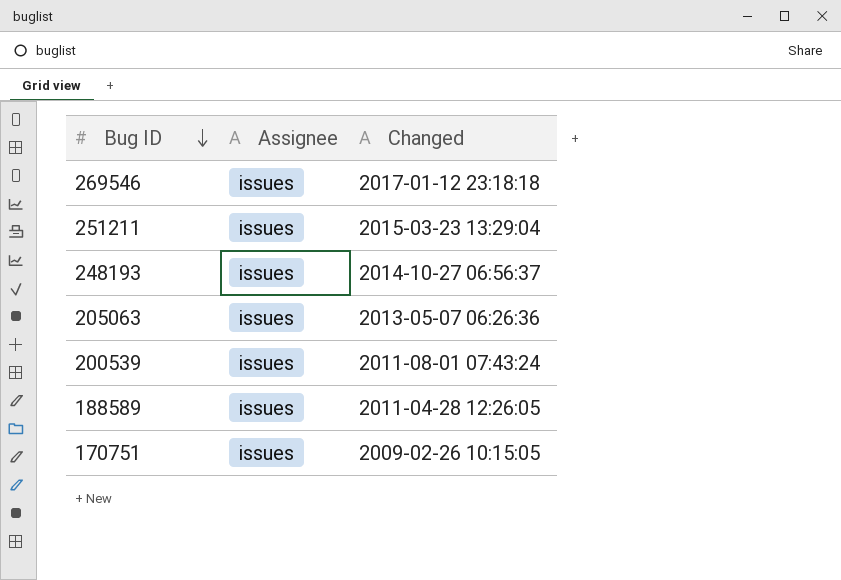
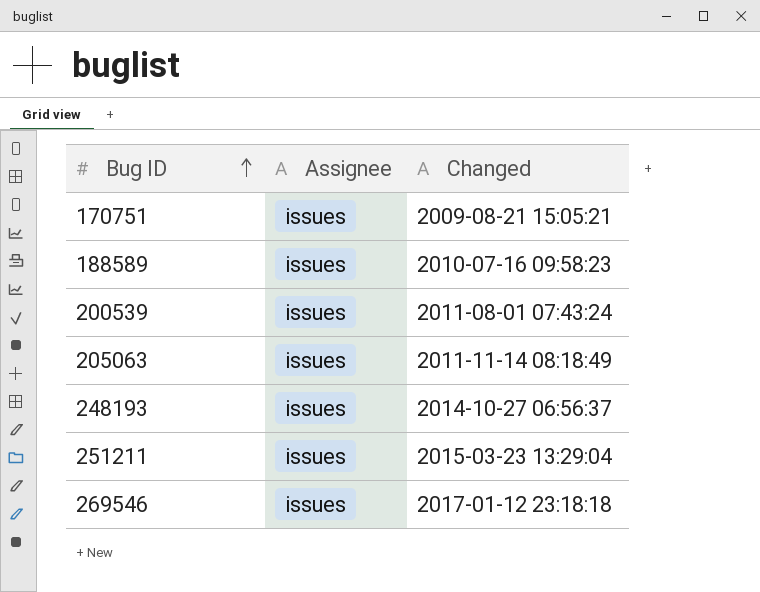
row order: Bug ID descending -> Bug ID ascending
170751 | Changed: 2009-02-26 10:15:05 -> 2009-08-21 15:05:21
188589 | Changed: 2011-04-28 12:26:05 -> 2010-07-16 09:58:23
205063 | Changed: 2013-05-07 06:26:36 -> 2011-11-14 08:18:49

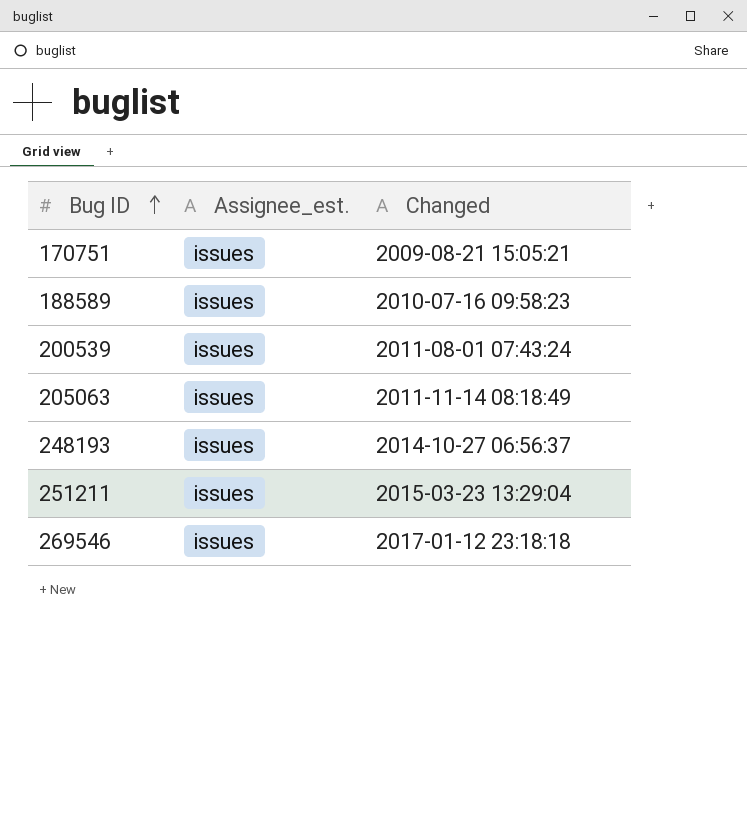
column name: Assignee -> Assignee_est.

